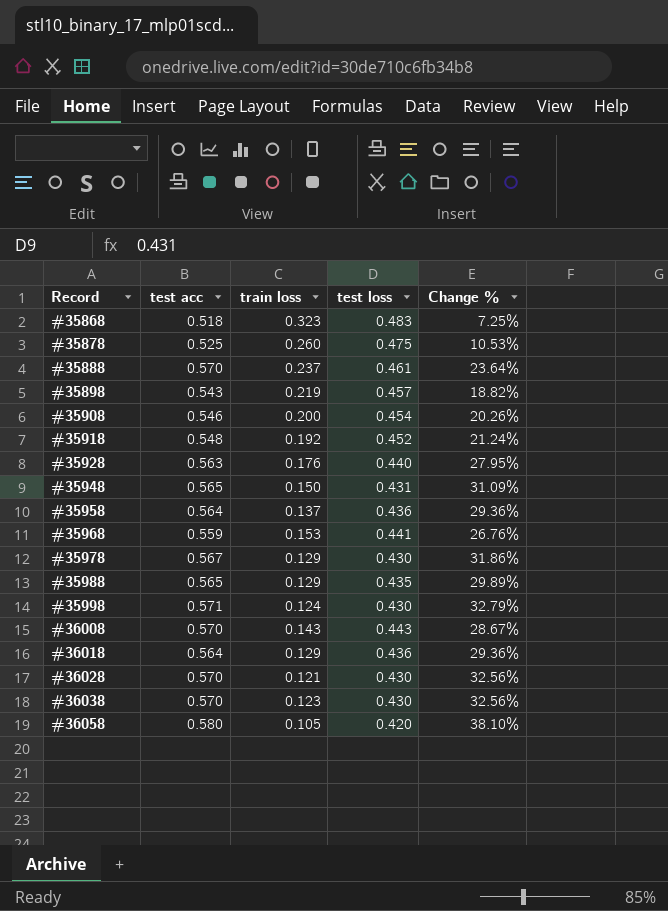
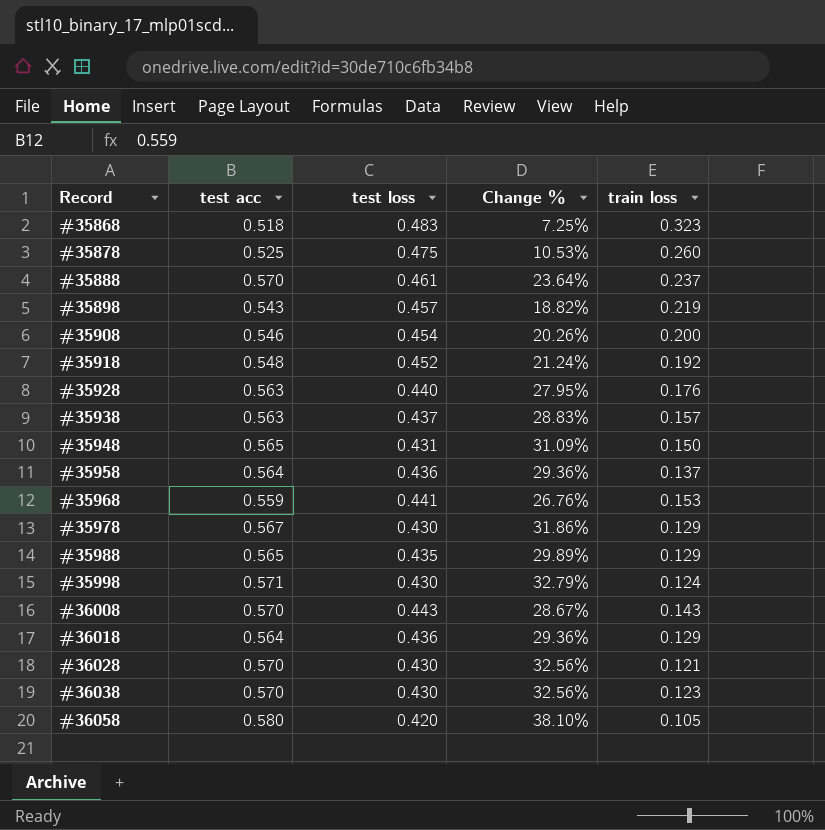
column train loss | position: 3 -> 5
row #35938: none -> 0.563 | 0.437 | 28.83% | 0.157

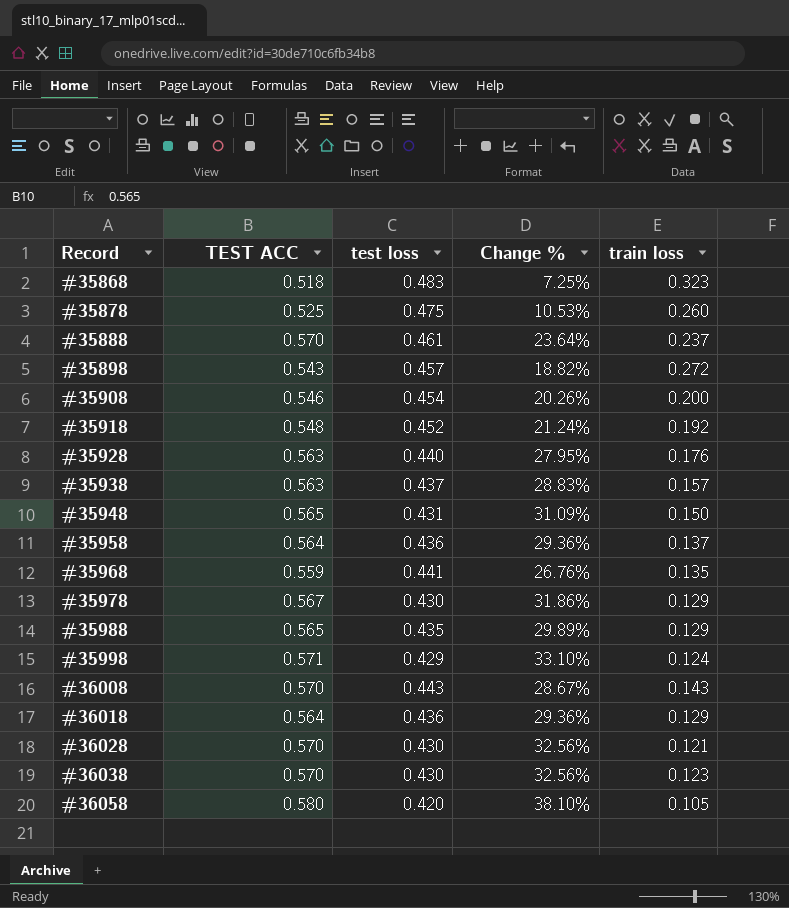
column name: test acc -> TEST ACC
#35898 | train loss: 0.219 -> 0.272
#35968 | train loss: 0.153 -> 0.135
#35998 | test loss: 0.430 -> 0.429
#35998 | Change %: 32.79% -> 33.10%

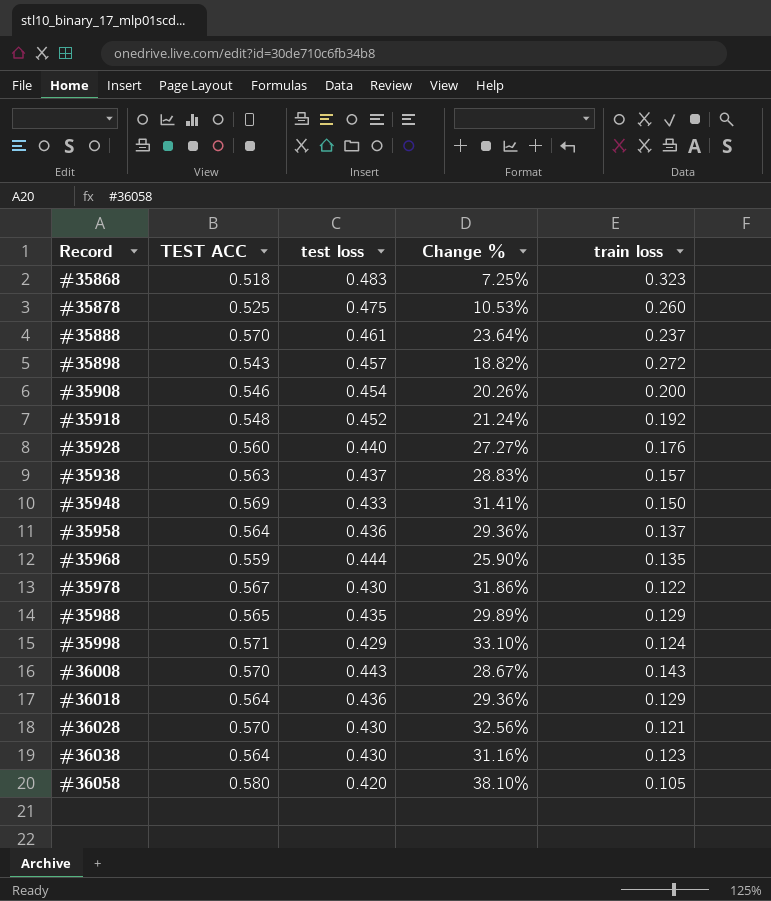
#35928 | TEST ACC: 0.563 -> 0.560
#35928 | Change %: 27.95% -> 27.27%
#35948 | TEST ACC: 0.565 -> 0.569
#35948 | test loss: 0.431 -> 0.433
#35948 | Change %: 31.09% -> 31.41%
#35968 | test loss: 0.441 -> 0.444
#35968 | Change %: 26.76% -> 25.90%
#35978 | train loss: 0.129 -> 0.122
#36038 | TEST ACC: 0.570 -> 0.564
#36038 | Change %: 32.56% -> 31.16%

